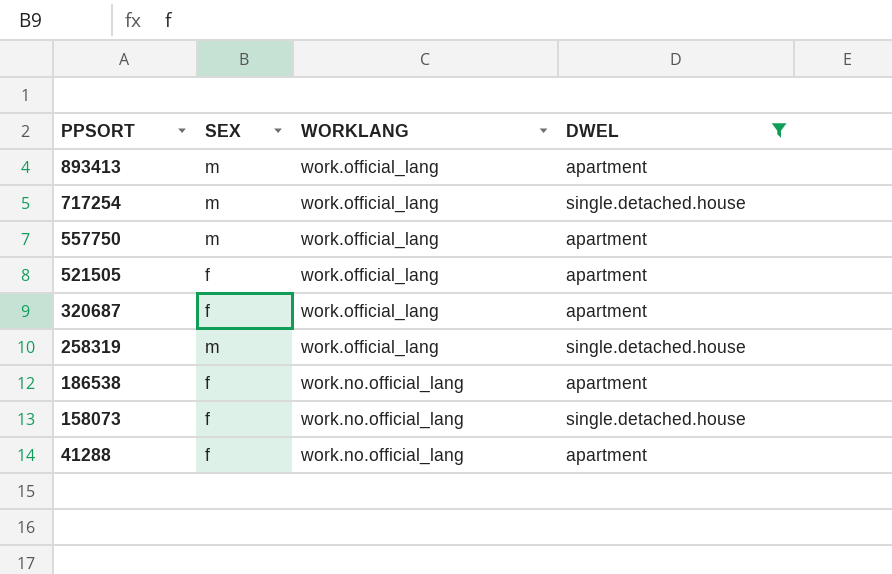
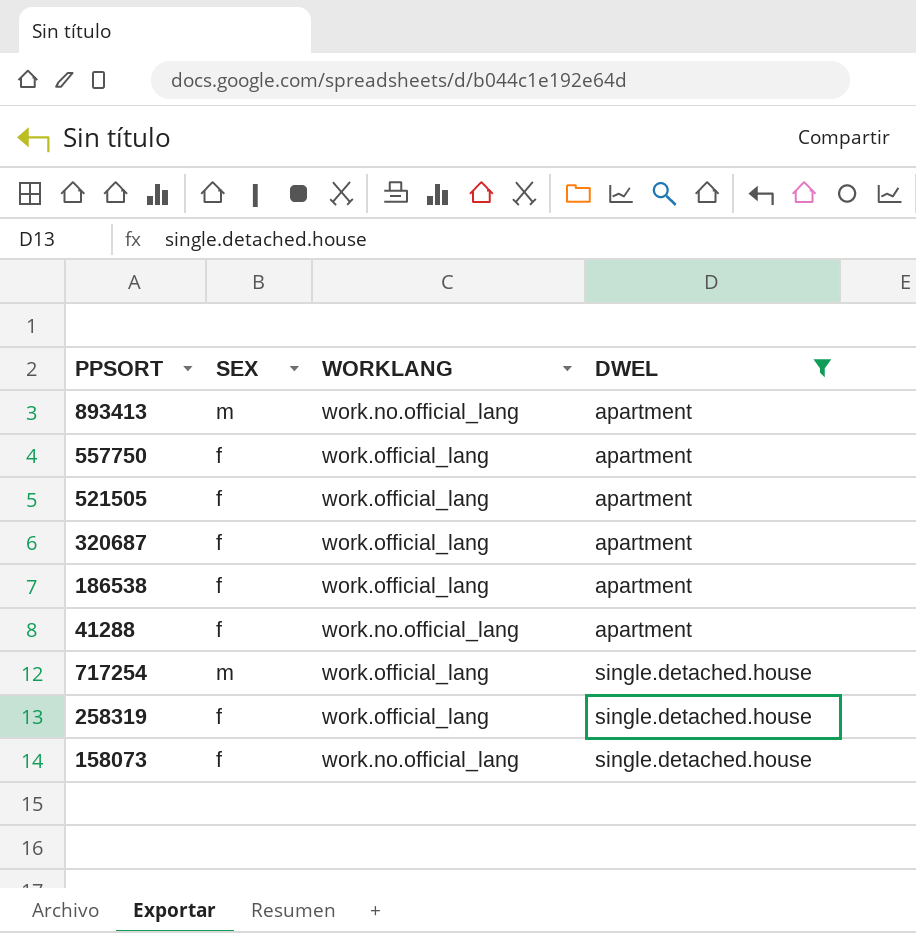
row order: PPSORT descending -> DWEL ascending
893413 | WORKLANG: work.official_lang -> work.no.official_lang
557750 | SEX: m -> f
186538 | WORKLANG: work.no.official_lang -> work.official_lang
258319 | SEX: m -> f

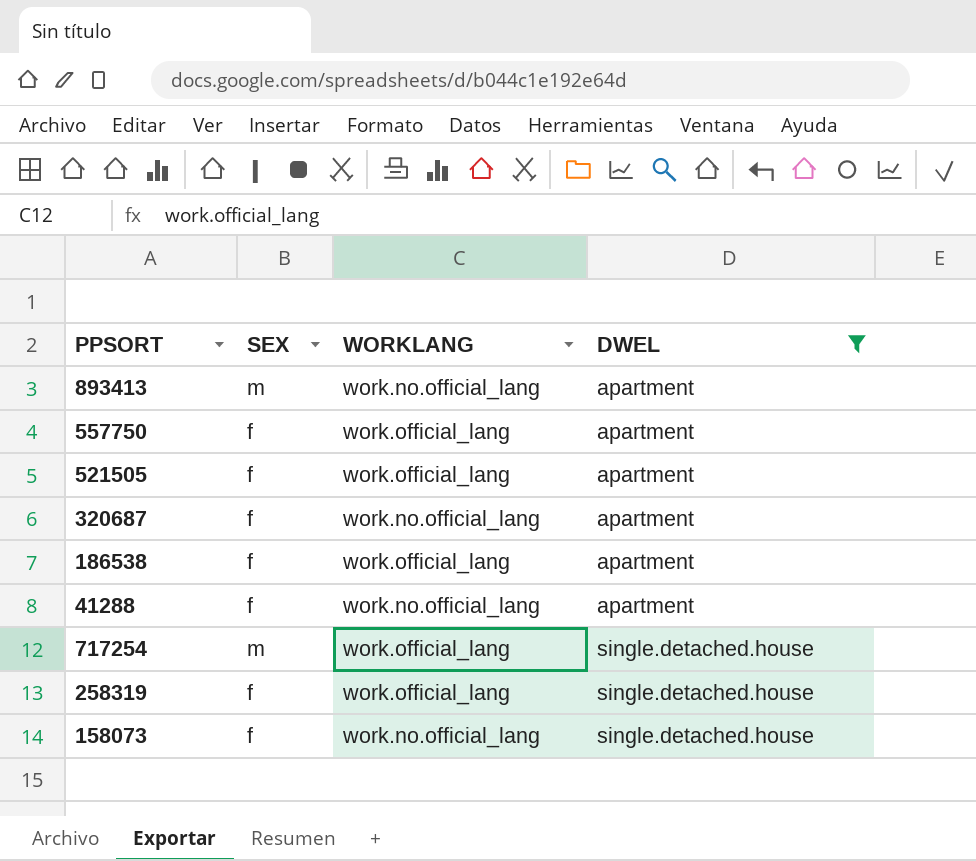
320687 | WORKLANG: work.official_lang -> work.no.official_lang

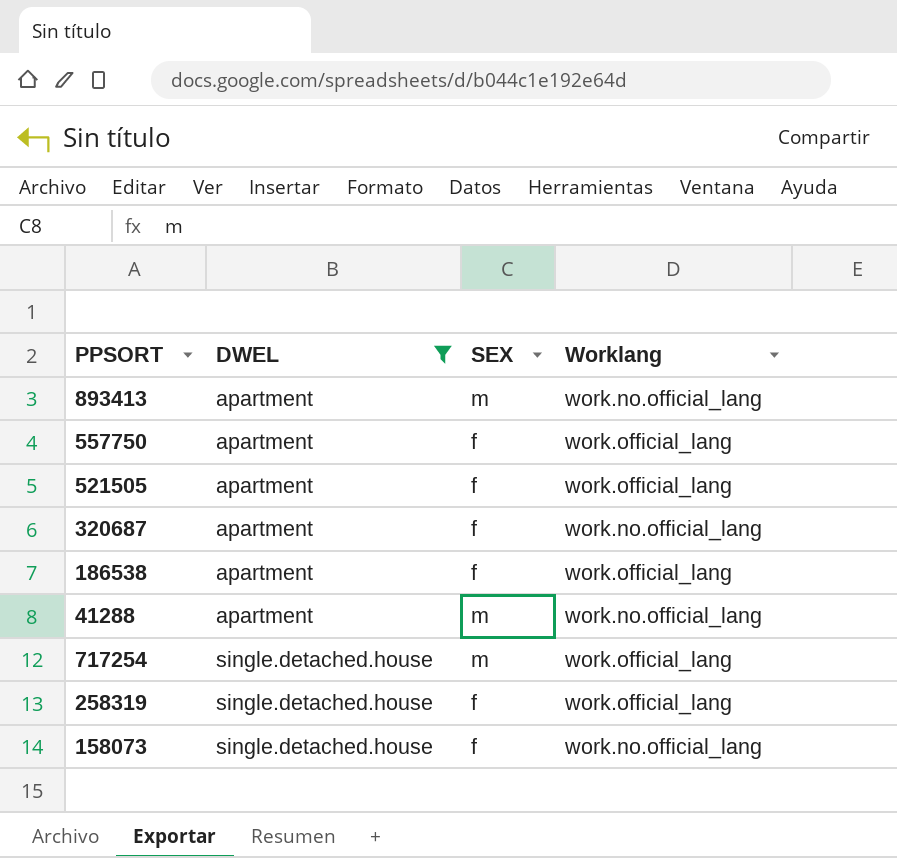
column DWEL | position: 4 -> 2
column name: WORKLANG -> Worklang
41288 | SEX: f -> m

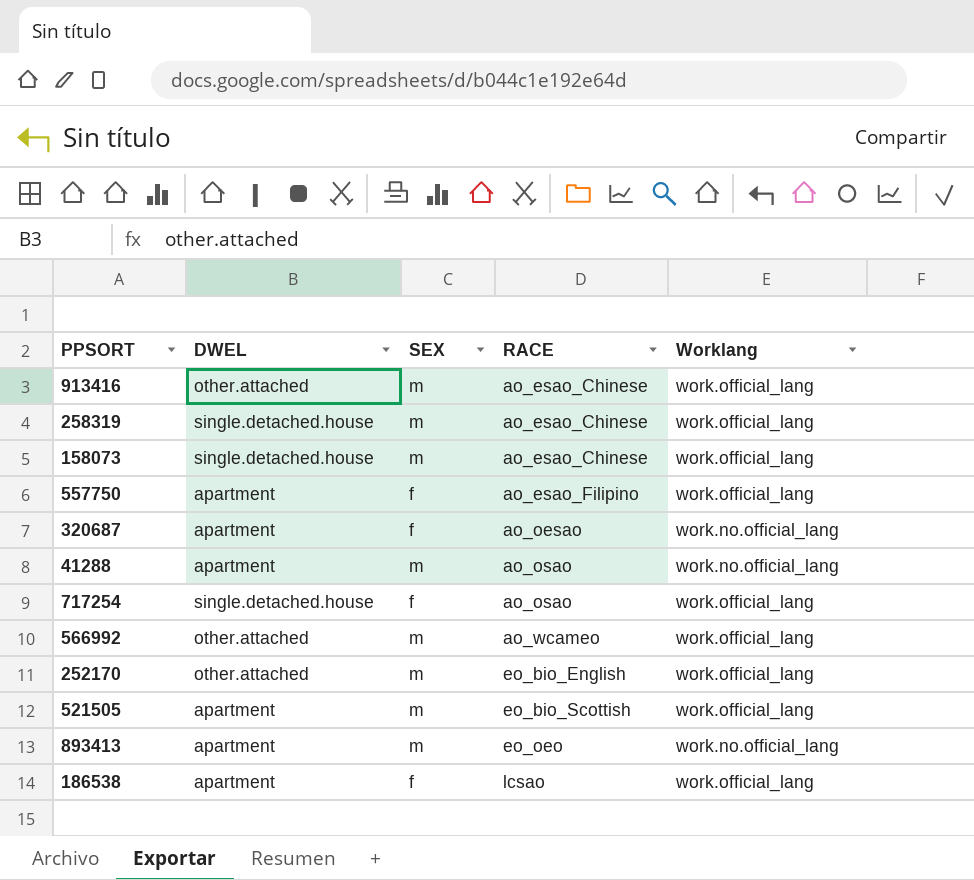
filter: DWEL != other.attached -> none
row order: DWEL ascending -> RACE ascending
column RACE | position: none -> 4
258319 | SEX: f -> m
158073 | SEX: f -> m
158073 | Worklang: work.no.official_lang -> work.official_lang
717254 | SEX: m -> f
521505 | SEX: f -> m

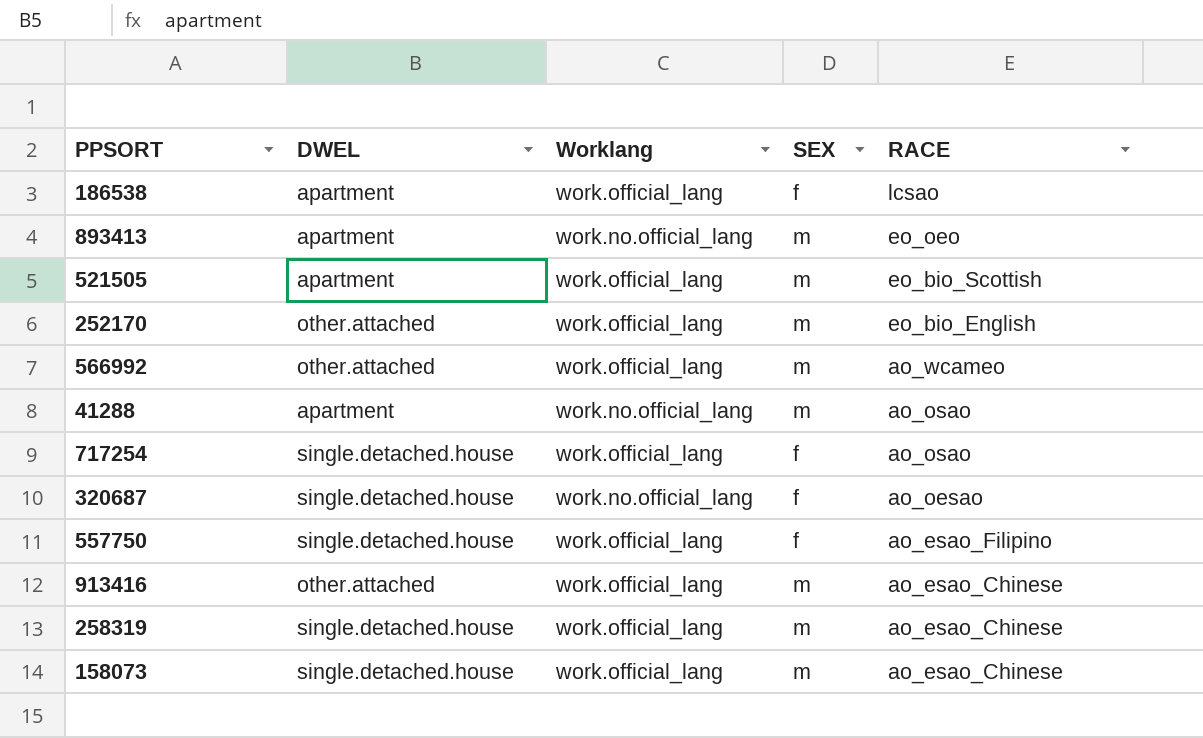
row order: RACE ascending -> RACE descending
column Worklang | position: 5 -> 3
320687 | DWEL: apartment -> single.detached.house
557750 | DWEL: apartment -> single.detached.house

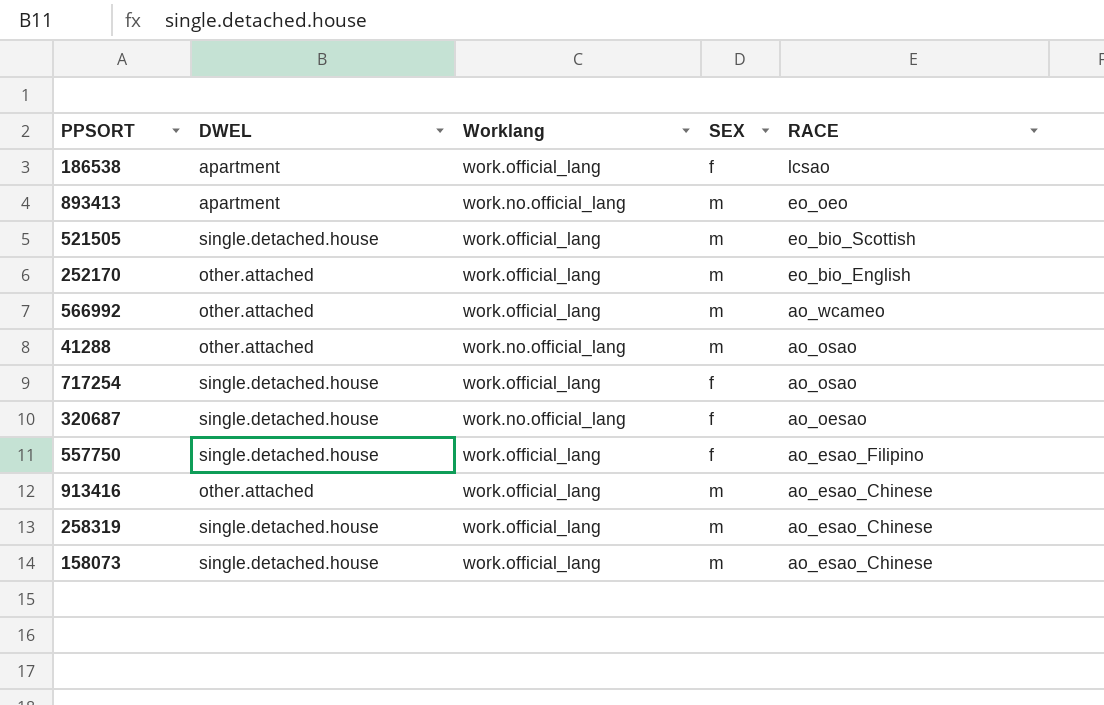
521505 | DWEL: apartment -> single.detached.house
41288 | DWEL: apartment -> other.attached

